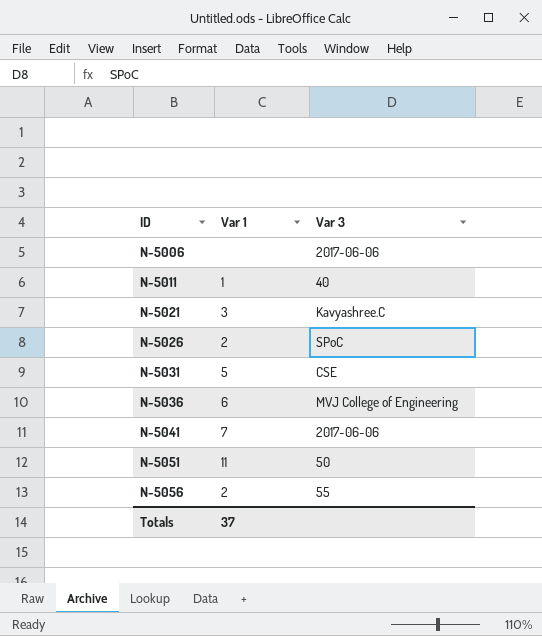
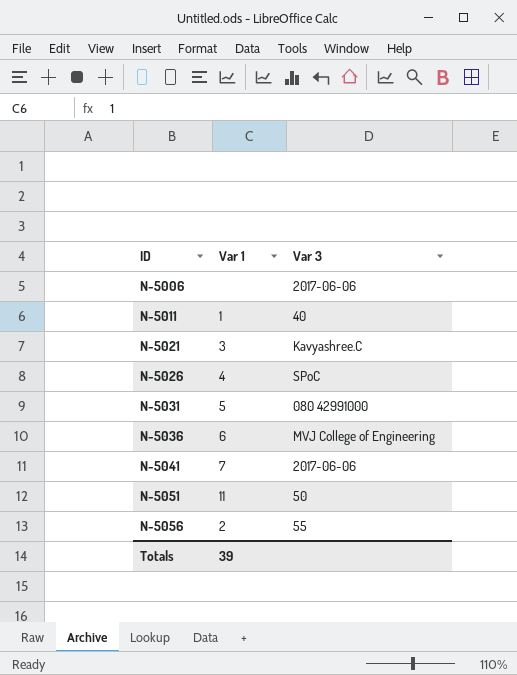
N-5026 | Var 1: 2 -> 4
N-5031 | Var 3: CSE -> 080 42991000
Totals | Var 1: 37 -> 39

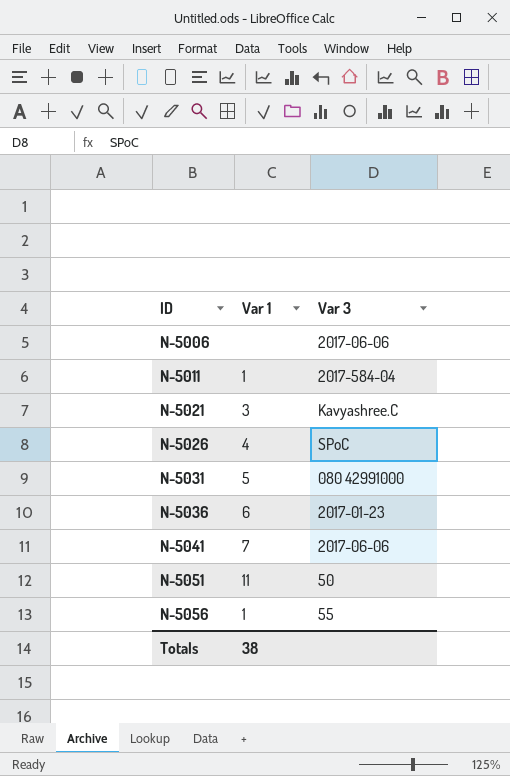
N-5011 | Var 3: 40 -> 2017-584-04
N-5036 | Var 3: MVJ College of Engineering -> 2017-01-23
N-5056 | Var 1: 2 -> 1
Totals | Var 1: 39 -> 38

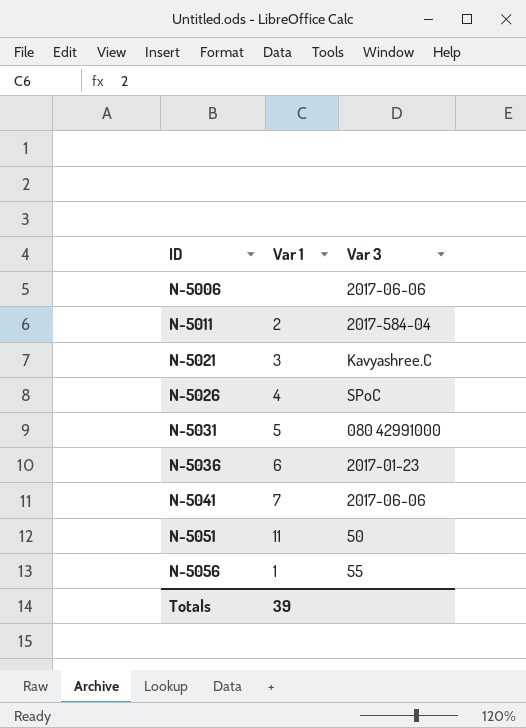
N-5011 | Var 1: 1 -> 2
Totals | Var 1: 38 -> 39

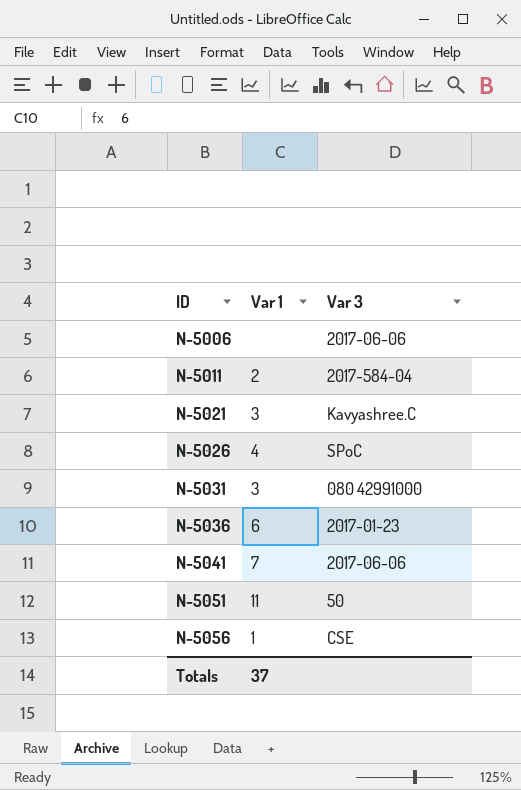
N-5031 | Var 1: 5 -> 3
N-5056 | Var 3: 55 -> CSE
Totals | Var 1: 39 -> 37

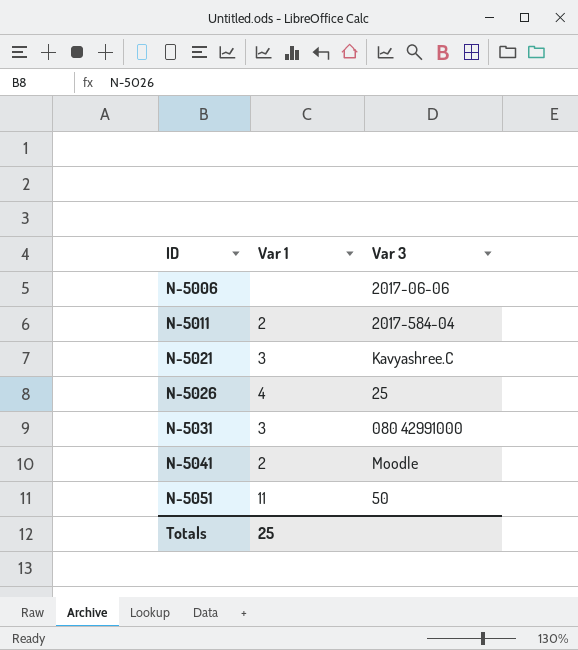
row N-5036: 6 | 2017-01-23 -> none
row N-5056: 1 | CSE -> none
N-5026 | Var 3: SPoC -> 25
N-5041 | Var 1: 7 -> 2
N-5041 | Var 3: 2017-06-06 -> Moodle
Totals | Var 1: 37 -> 25

